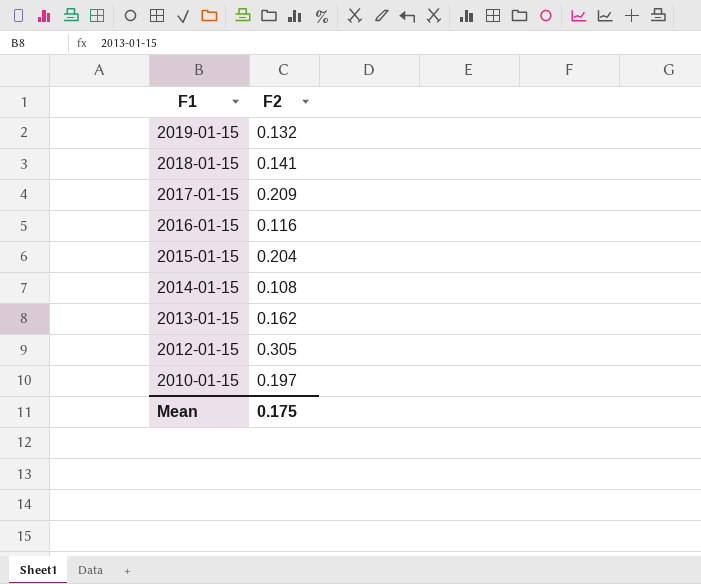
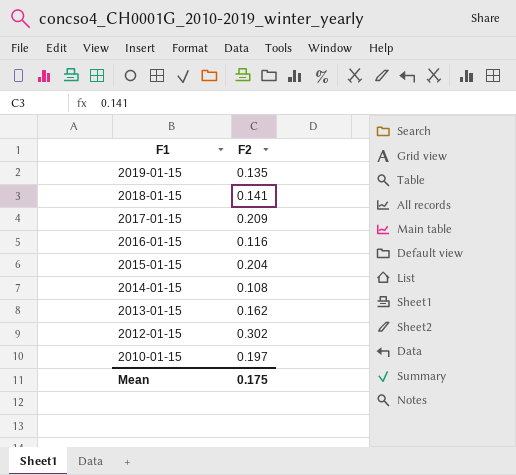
2019-01-15 | F2: 0.132 -> 0.135
2012-01-15 | F2: 0.305 -> 0.302

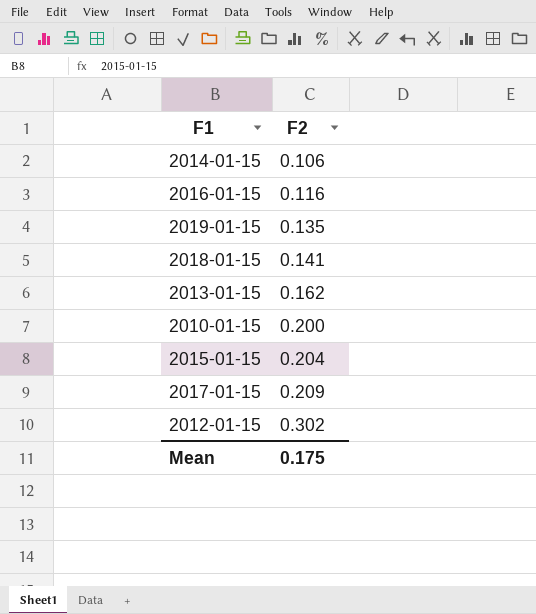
row order: F1 descending -> F2 ascending
2014-01-15 | F2: 0.108 -> 0.106
2010-01-15 | F2: 0.197 -> 0.200

